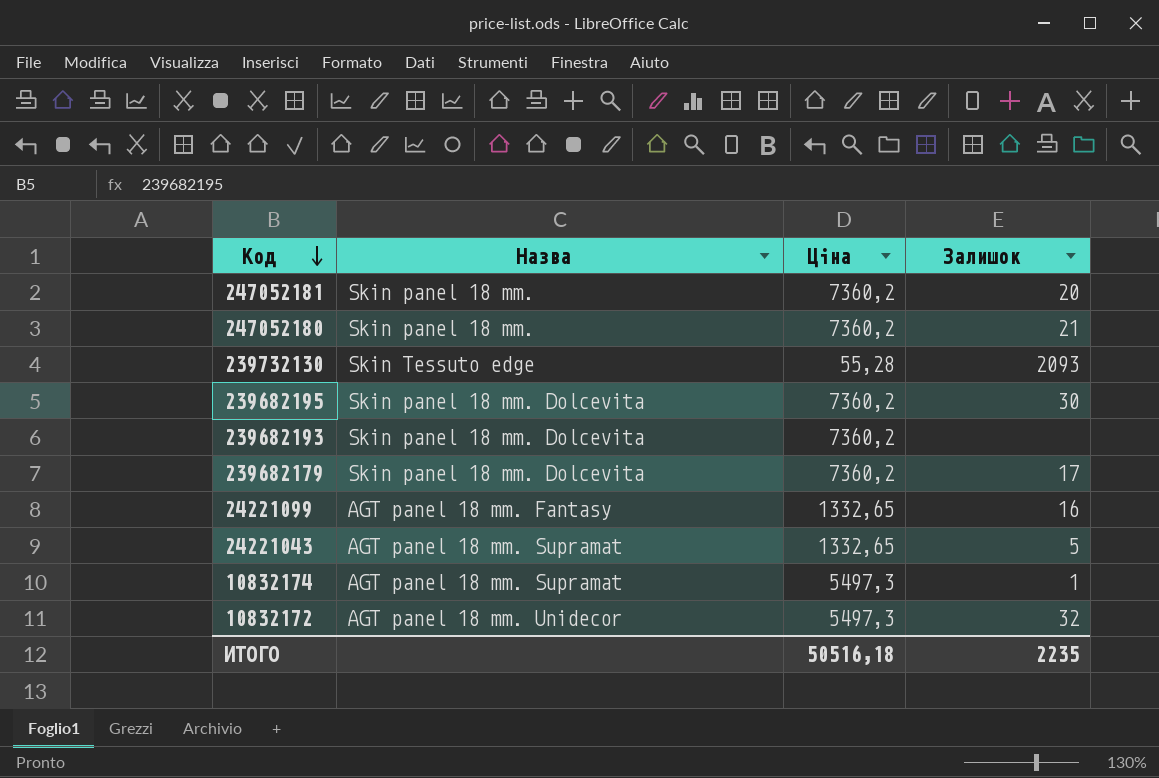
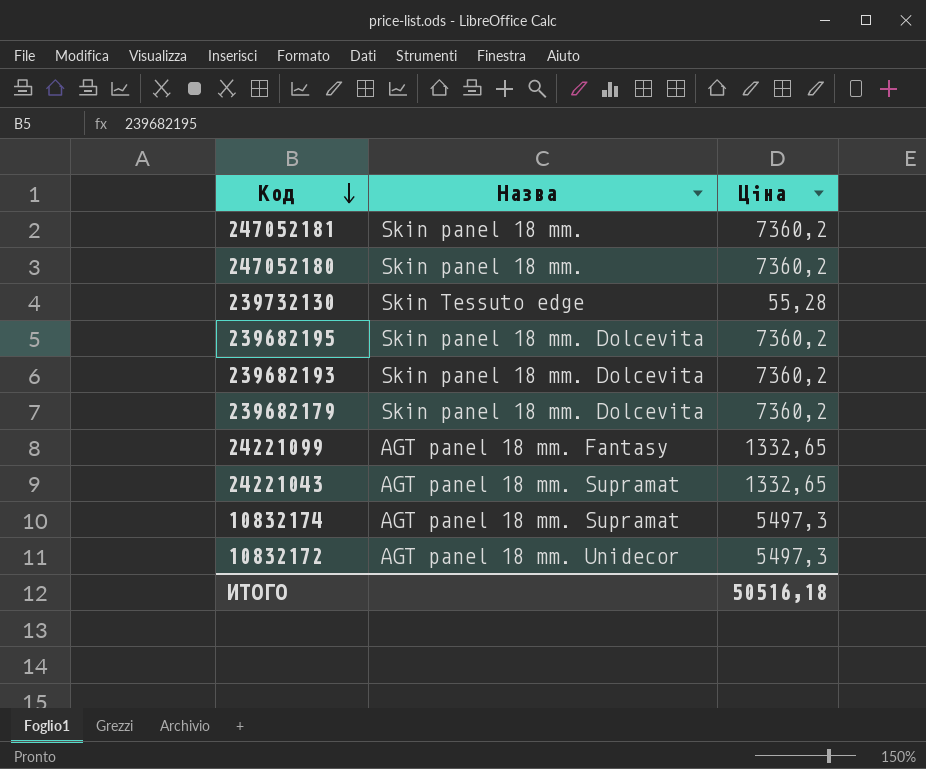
column Залишок | position: 4 -> none

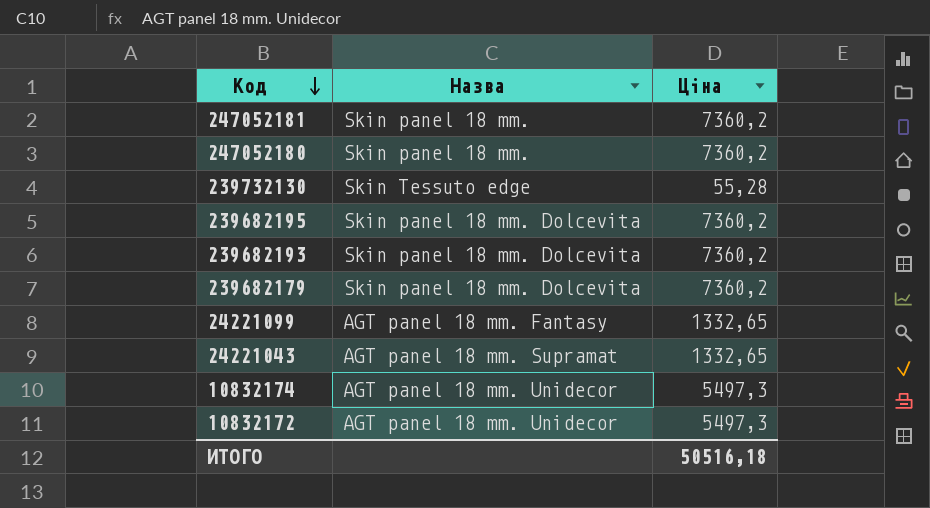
10832174 | Назва: AGT panel 18 mm. Supramat -> AGT panel 18 mm. Unidecor

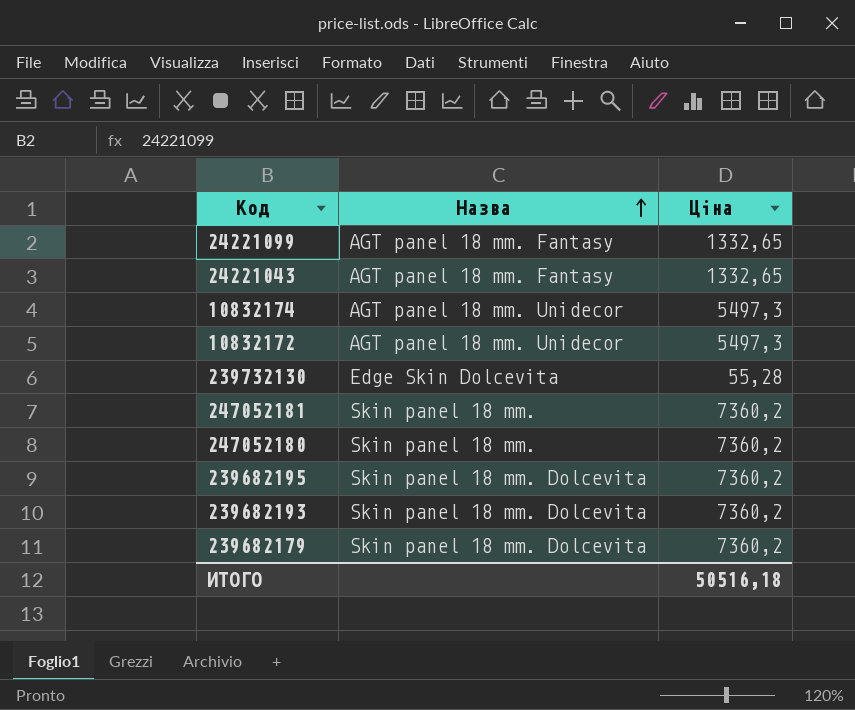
row order: Код descending -> Назва ascending
24221043 | Назва: AGT panel 18 mm. Supramat -> AGT panel 18 mm. Fantasy
239732130 | Назва: Skin Tessuto edge -> Edge Skin Dolcevita

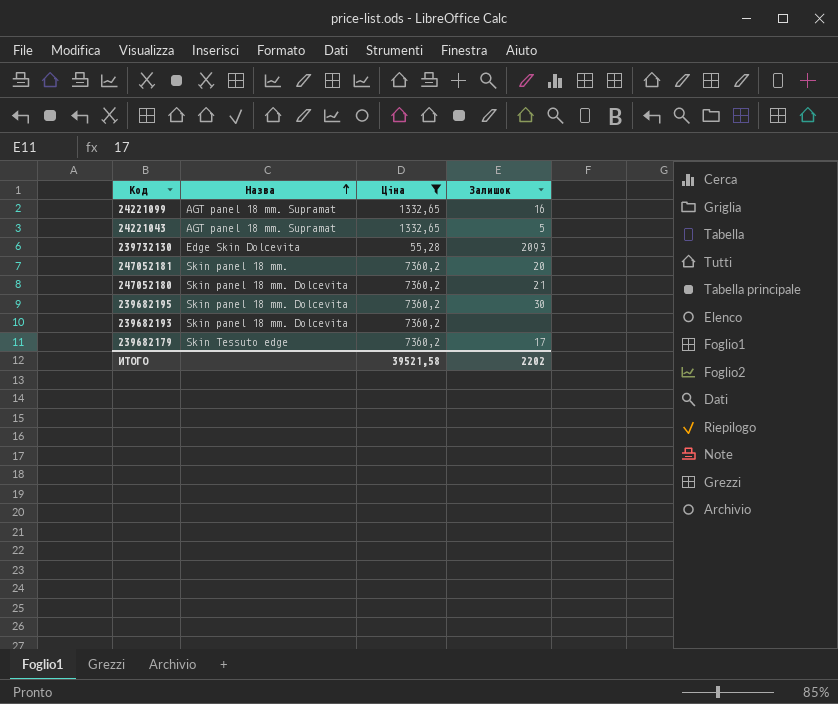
filter: none -> Ціна != 5497,3
column Залишок | position: none -> 4
24221099 | Назва: AGT panel 18 mm. Fantasy -> AGT panel 18 mm. Supramat
24221043 | Назва: AGT panel 18 mm. Fantasy -> AGT panel 18 mm. Supramat
247052180 | Назва: Skin panel 18 mm. -> Skin panel 18 mm. Dolcevita
239682179 | Назва: Skin panel 18 mm. Dolcevita -> Skin Tessuto edge
ИТОГО | Ціна: 50516,18 -> 39521,58

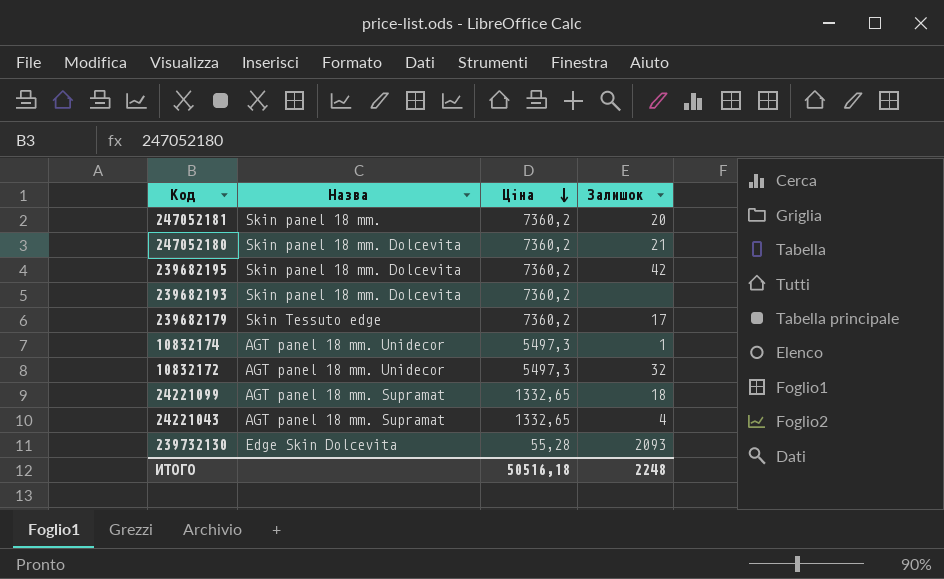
filter: Ціна != 5497,3 -> none
row order: Назва ascending -> Ціна descending
239682195 | Залишок: 30 -> 42
24221099 | Залишок: 16 -> 18
24221043 | Залишок: 5 -> 4
ИТОГО | Ціна: 39521,58 -> 50516,18
ИТОГО | Залишок: 2202 -> 2248

